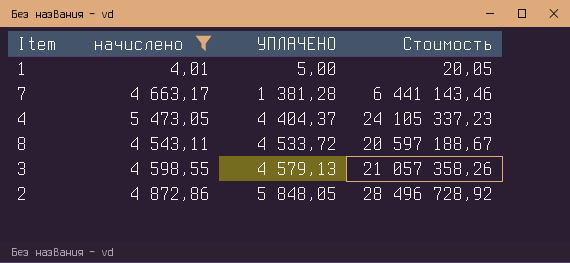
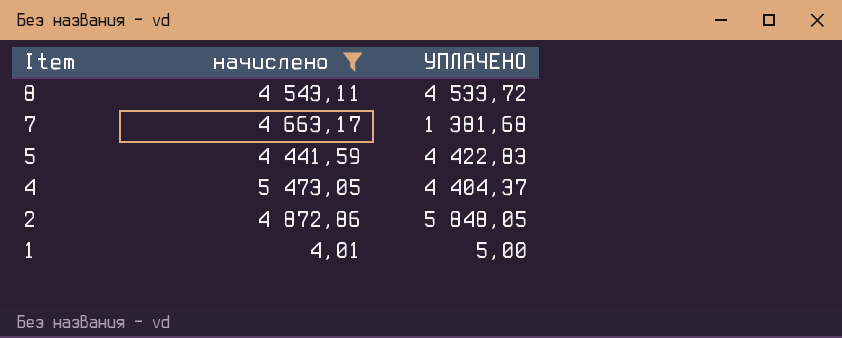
row order: УПЛАЧЕНО ascending -> Item descending
column Стоимость | formula: [начислено] * [УПЛАЧЕНО] -> none
row 3: 4 598,55 | 4 579,13 | 21 057 358,26 -> none
7 | УПЛАЧЕНО: 1 381,28 -> 1 381,68
row 5: none -> 4 441,59 | 4 422,83

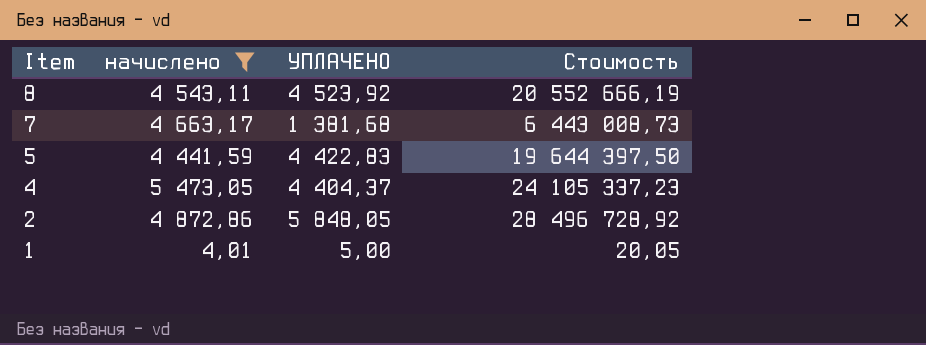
column Стоимость | formula: none -> [начислено] * [УПЛАЧЕНО]
8 | УПЛАЧЕНО: 4 533,72 -> 4 523,92

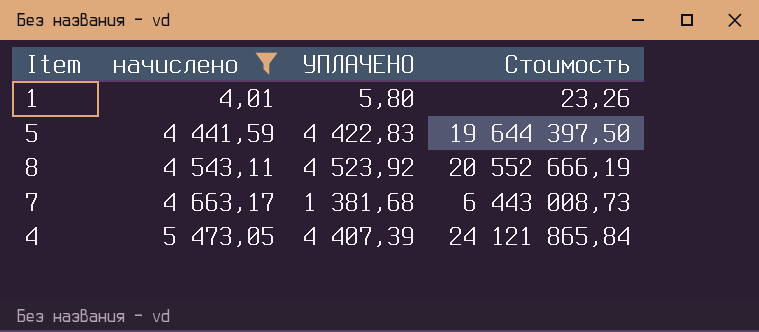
row order: Item descending -> начислено ascending
row 2: 4 872,86 | 5 848,05 | 28 496 728,92 -> none
1 | УПЛАЧЕНО: 5,00 -> 5,80
1 | Стоимость: 20,05 -> 23,26
4 | УПЛАЧЕНО: 4 404,37 -> 4 407,39
4 | Стоимость: 24 105 337,23 -> 24 121 865,84

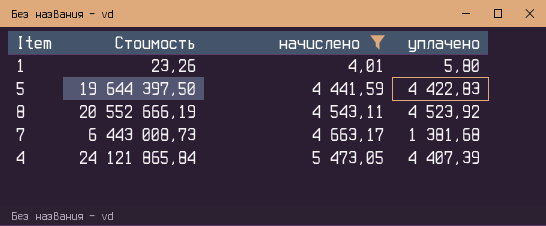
column Стоимость | position: 4 -> 2
column name: УПЛАЧЕНО -> уплачено

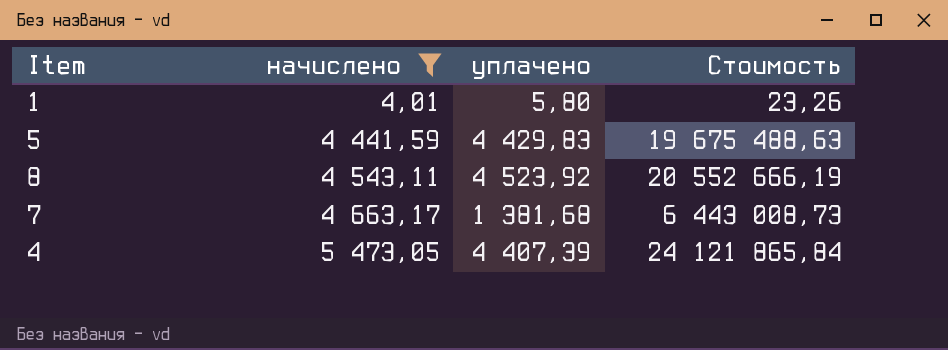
column Стоимость | position: 2 -> 4
5 | уплачено: 4 422,83 -> 4 429,83
5 | Стоимость: 19 644 397,50 -> 19 675 488,63

